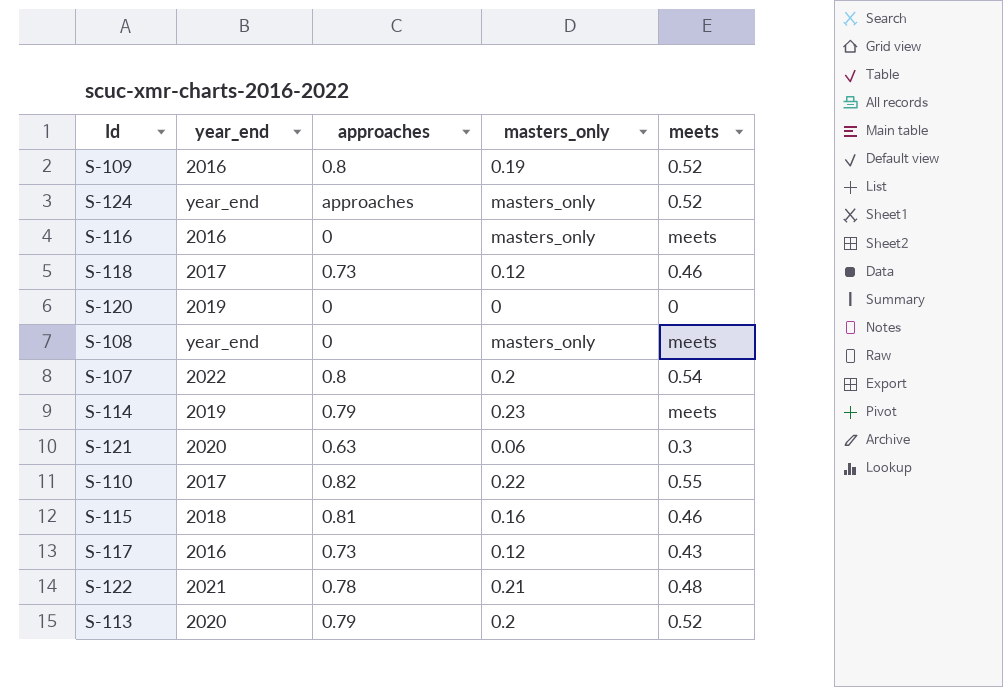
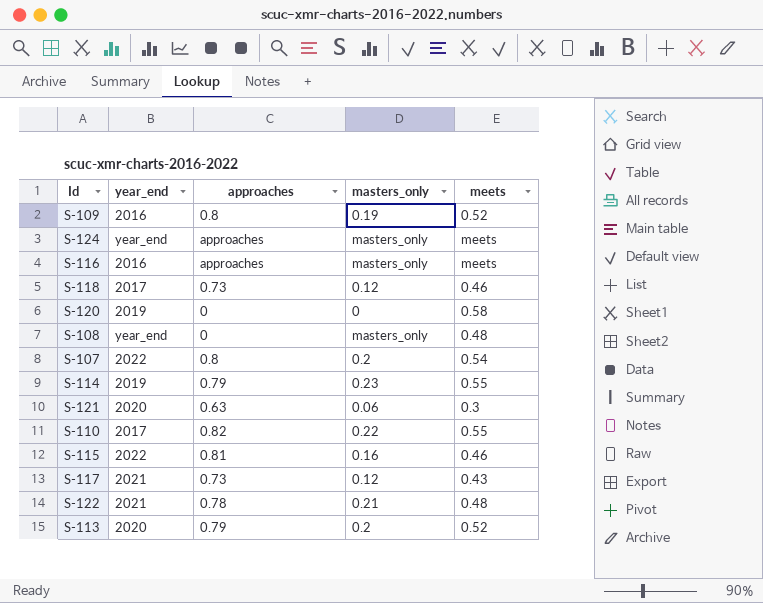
S-124 | meets: 0.52 -> meets
S-116 | approaches: 0 -> approaches
S-120 | meets: 0 -> 0.58
S-108 | meets: meets -> 0.48
S-114 | meets: meets -> 0.55
S-115 | year_end: 2018 -> 2022
S-117 | year_end: 2016 -> 2021

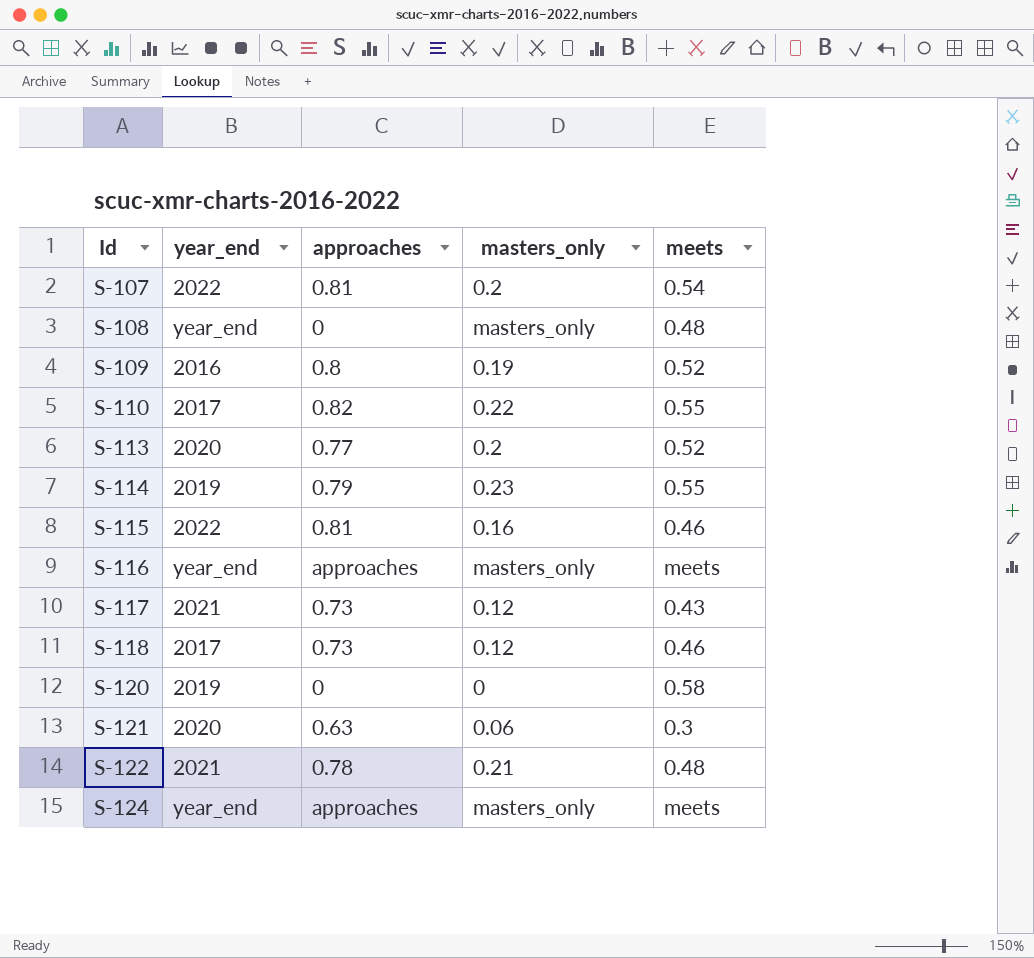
row order: none -> Id ascending
S-107 | approaches: 0.8 -> 0.81
S-113 | approaches: 0.79 -> 0.77
S-116 | year_end: 2016 -> year_end

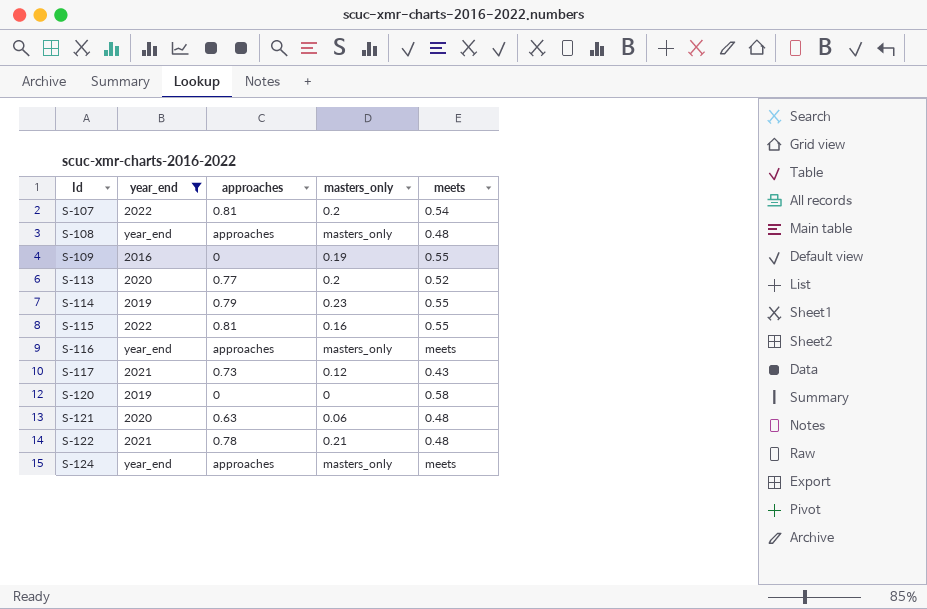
filter: none -> year_end != 2017
S-108 | approaches: 0 -> approaches
S-109 | approaches: 0.8 -> 0
S-109 | meets: 0.52 -> 0.55
S-115 | meets: 0.46 -> 0.55
S-121 | meets: 0.3 -> 0.48

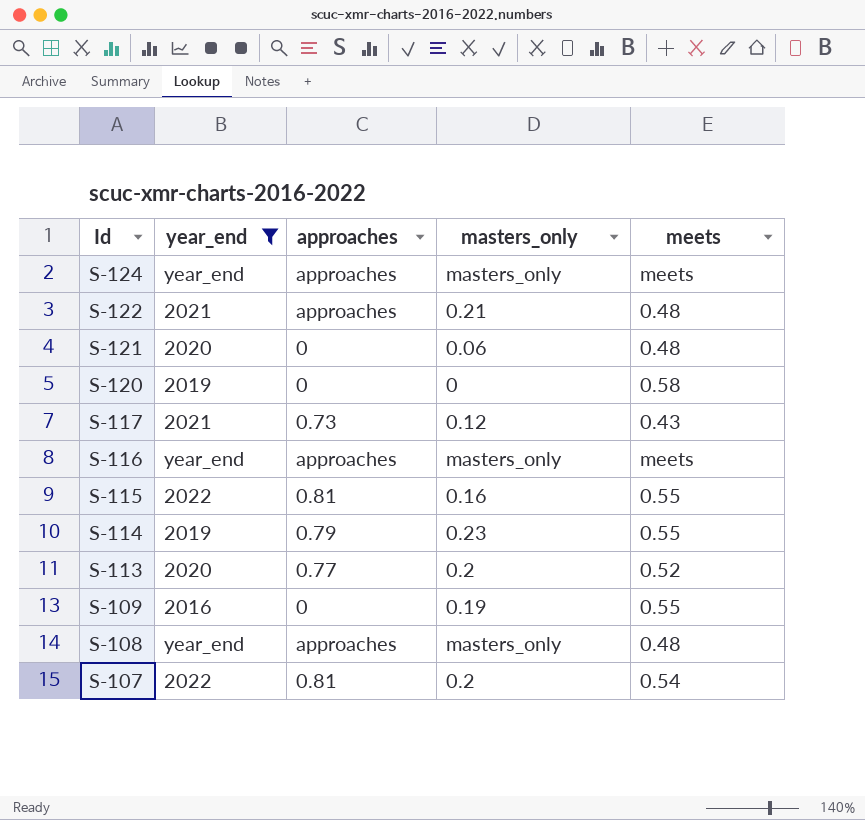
row order: Id ascending -> Id descending
S-122 | approaches: 0.78 -> approaches
S-121 | approaches: 0.63 -> 0

